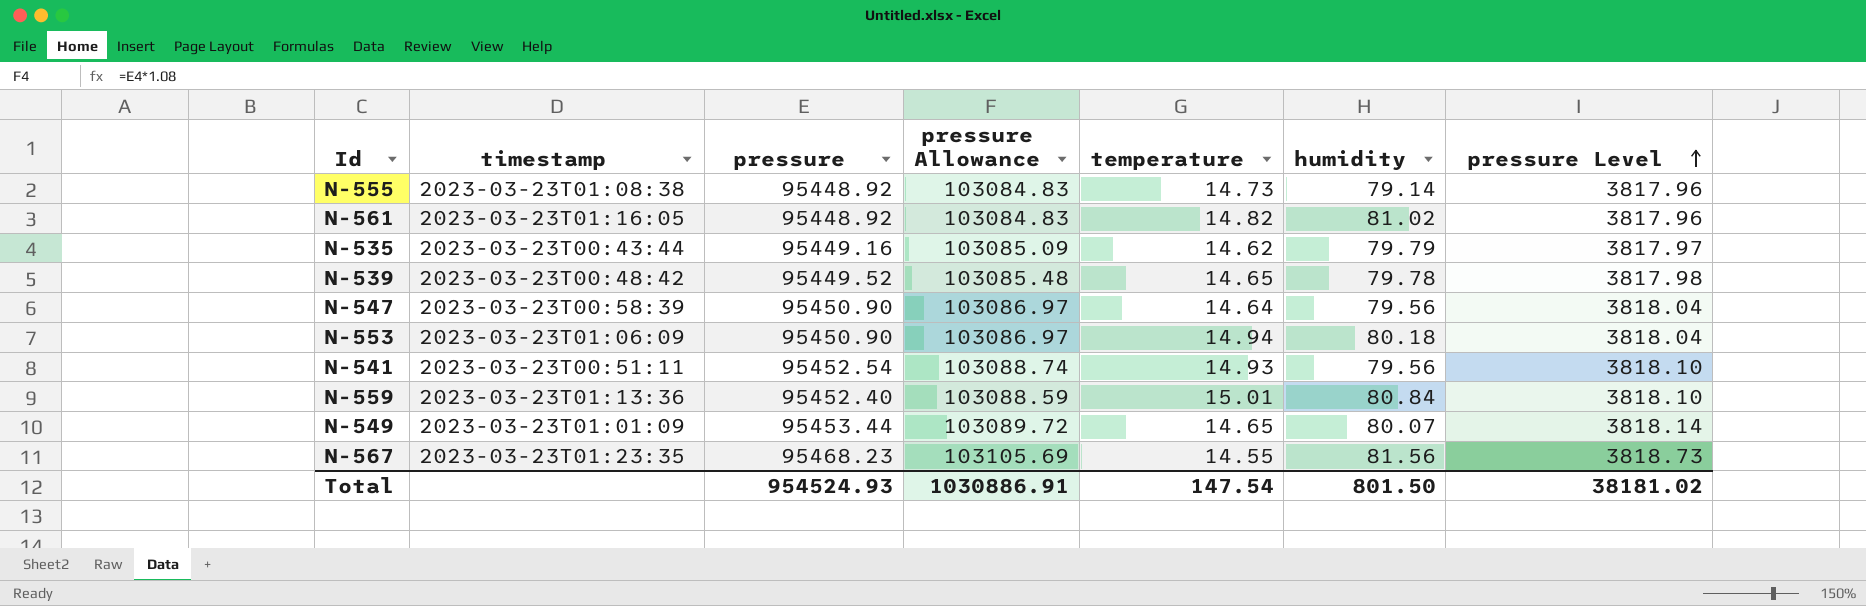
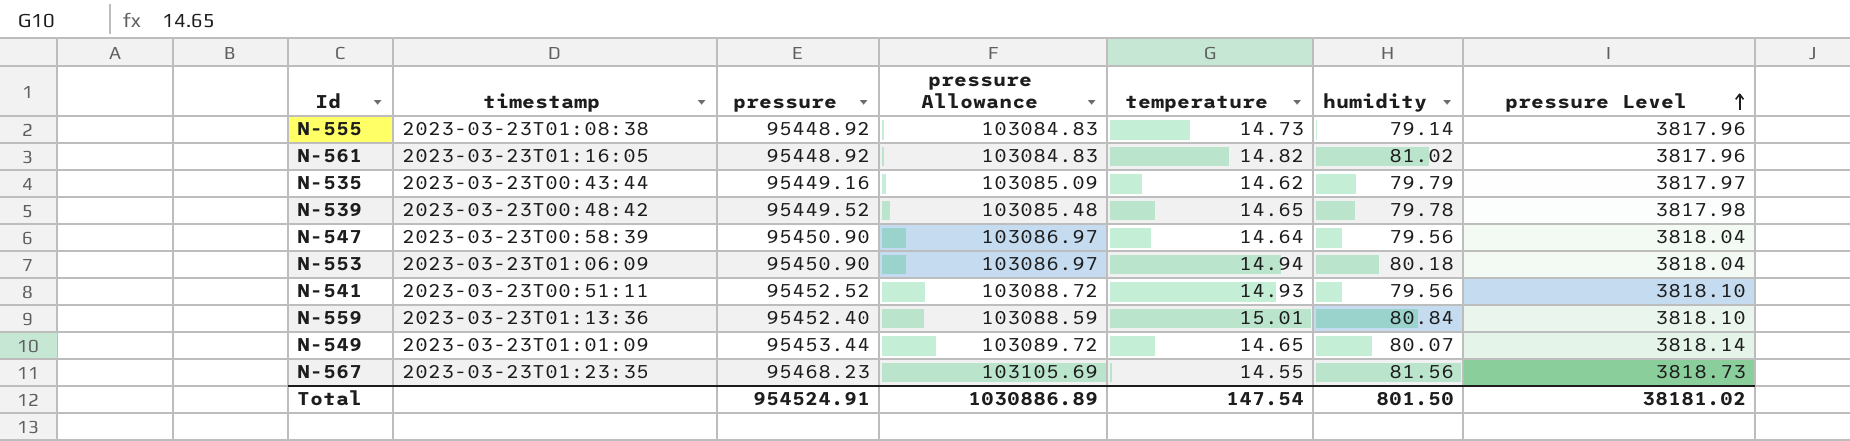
N-541 | pressure: 95452.54 -> 95452.52
N-541 | pressure Allowance: 103088.74 -> 103088.72
Total | pressure: 954524.93 -> 954524.91
Total | pressure Allowance: 1030886.91 -> 1030886.89

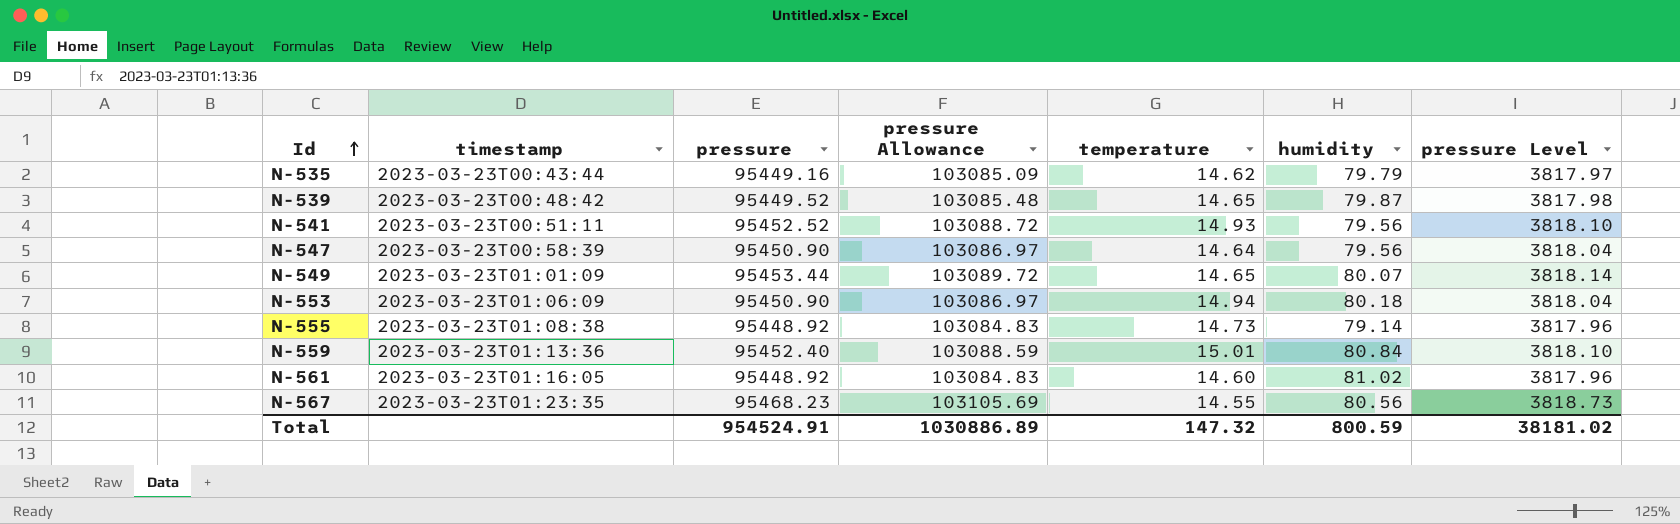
row order: pressure Level ascending -> Id ascending
N-539 | humidity: 79.78 -> 79.87
N-561 | temperature: 14.82 -> 14.60
N-567 | humidity: 81.56 -> 80.56
Total | temperature: 147.54 -> 147.32
Total | humidity: 801.50 -> 800.59

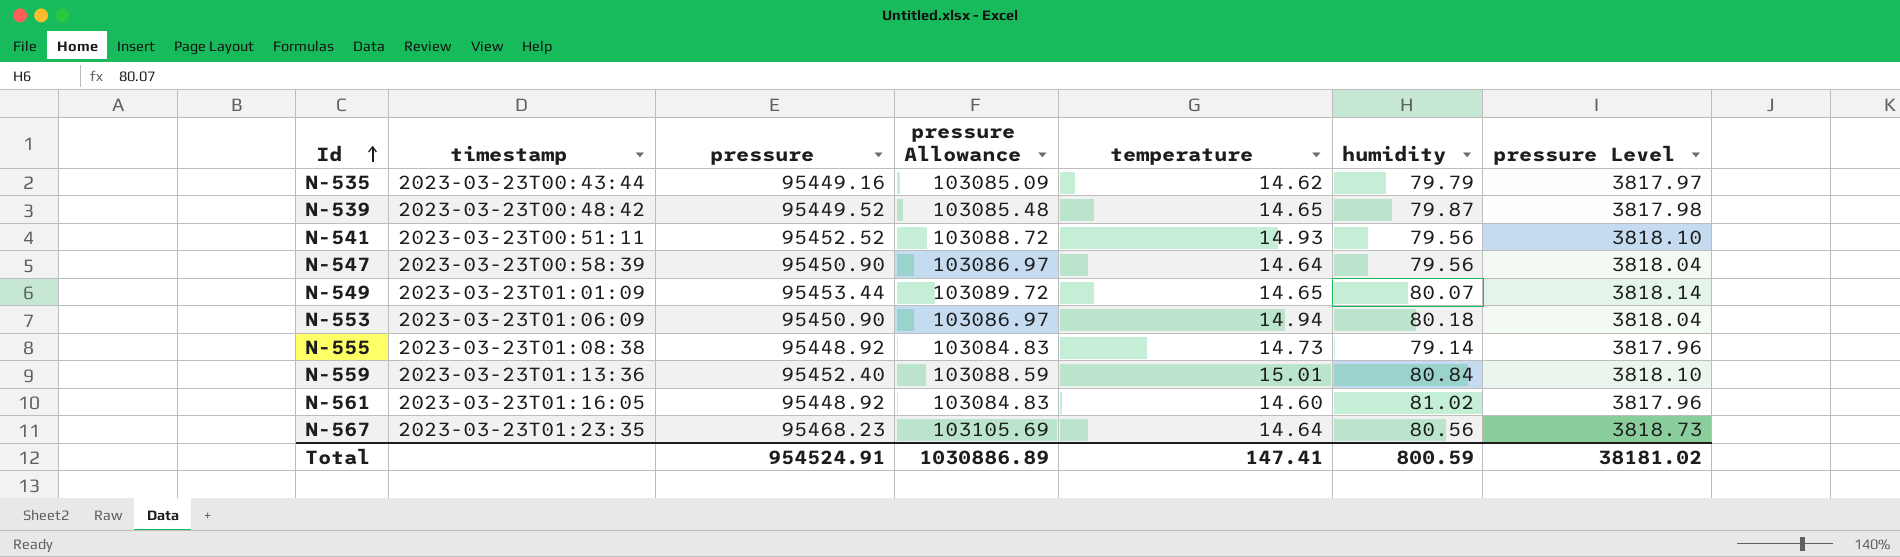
N-567 | temperature: 14.55 -> 14.64
Total | temperature: 147.32 -> 147.41

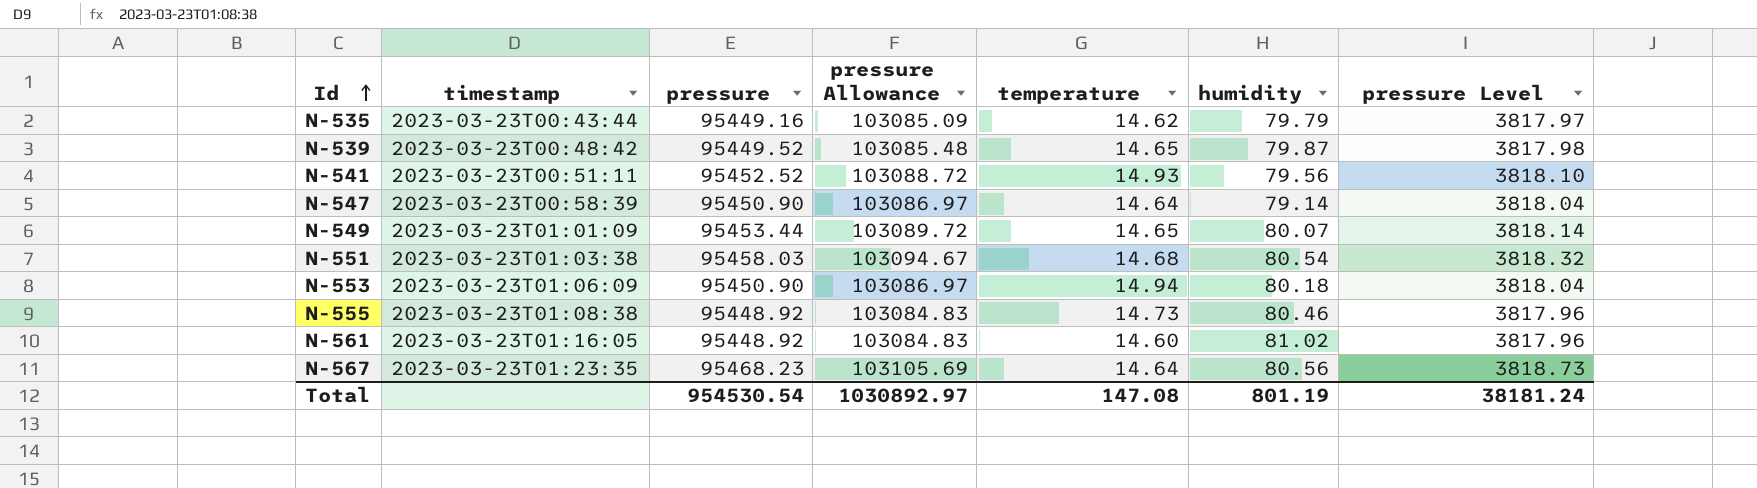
row N-559: 2023-03-23T01:13:36 | 95452.40 | 103088.59 | 15.01 | 80.84 | 3818.10 -> none
N-547 | humidity: 79.56 -> 79.14
row N-551: none -> 2023-03-23T01:03:38 | 95458.03 | 103094.67 | 14.68 | 80.54 | 3818.32
N-555 | humidity: 79.14 -> 80.46
Total | pressure: 954524.91 -> 954530.54
Total | pressure Allowance: 1030886.89 -> 1030892.97
Total | temperature: 147.41 -> 147.08
Total | humidity: 800.59 -> 801.19
Total | pressure Level: 38181.02 -> 38181.24

